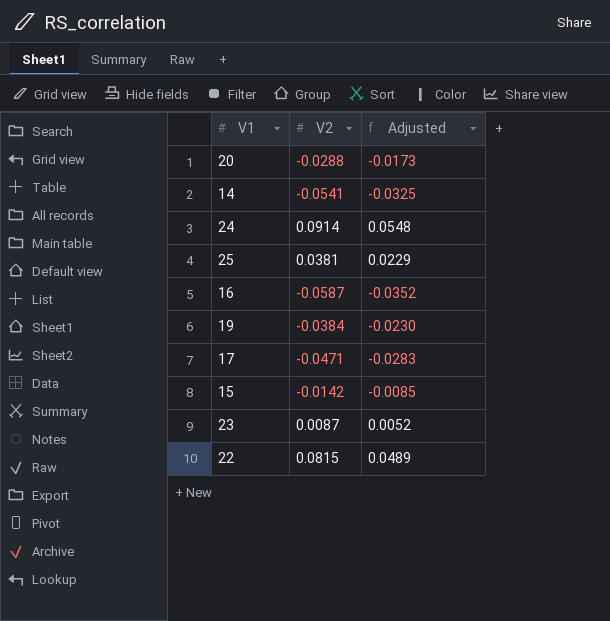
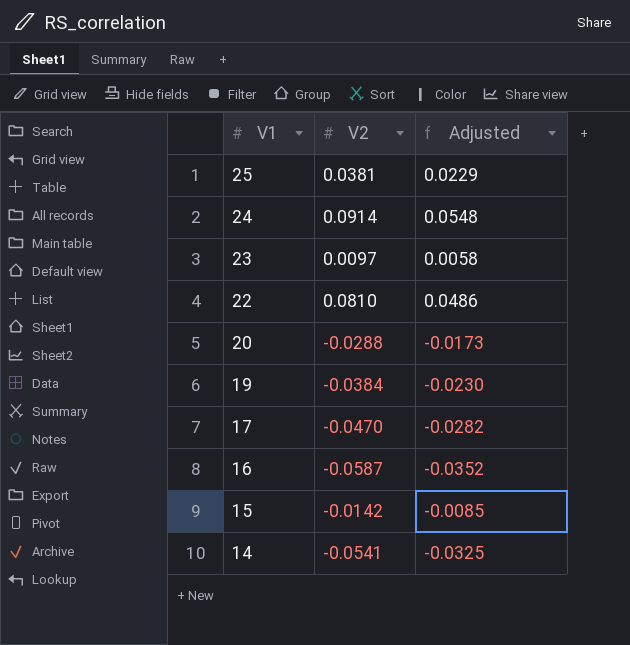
row order: none -> V1 descending
23 | V2: 0.0087 -> 0.0097
23 | Adjusted: 0.0052 -> 0.0058
22 | V2: 0.0815 -> 0.0810
22 | Adjusted: 0.0489 -> 0.0486
17 | V2: -0.0471 -> -0.0470
17 | Adjusted: -0.0283 -> -0.0282

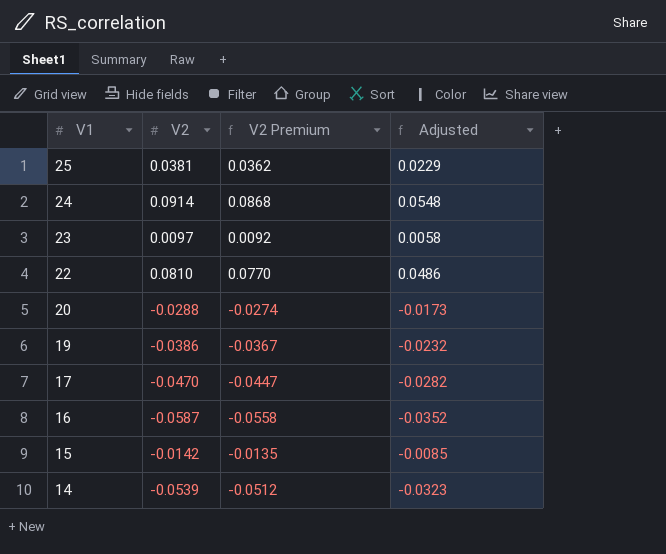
column V2 Premium | formula: none -> [V2] * 0.95
19 | V2: -0.0384 -> -0.0386
19 | Adjusted: -0.0230 -> -0.0232
14 | V2: -0.0541 -> -0.0539
14 | Adjusted: -0.0325 -> -0.0323

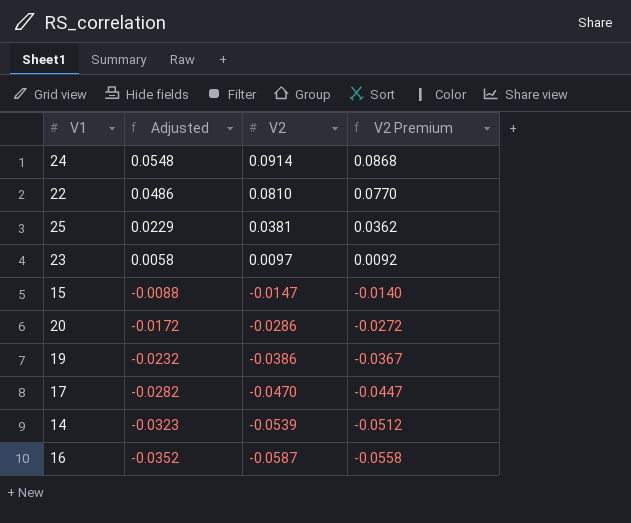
row order: V1 descending -> Adjusted descending
column Adjusted | position: 4 -> 2
15 | Adjusted: -0.0085 -> -0.0088
15 | V2: -0.0142 -> -0.0147
15 | V2 Premium: -0.0135 -> -0.0140
20 | Adjusted: -0.0173 -> -0.0172
20 | V2: -0.0288 -> -0.0286
20 | V2 Premium: -0.0274 -> -0.0272

